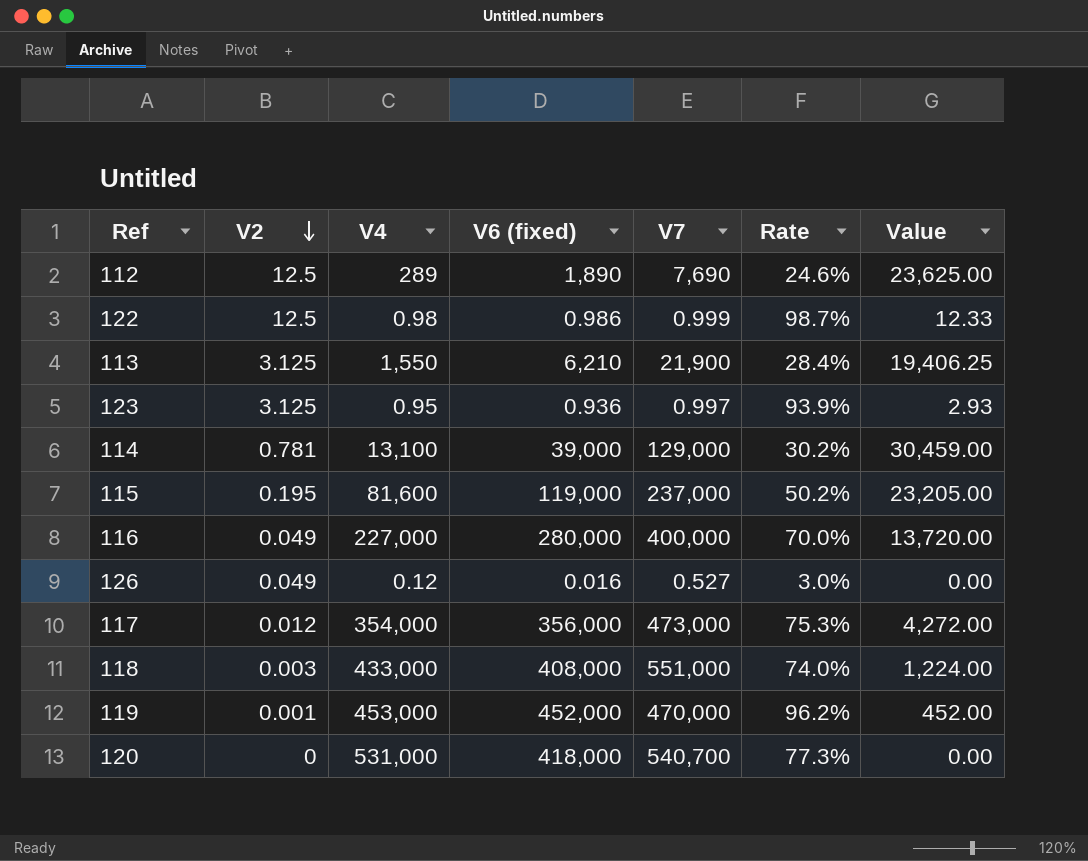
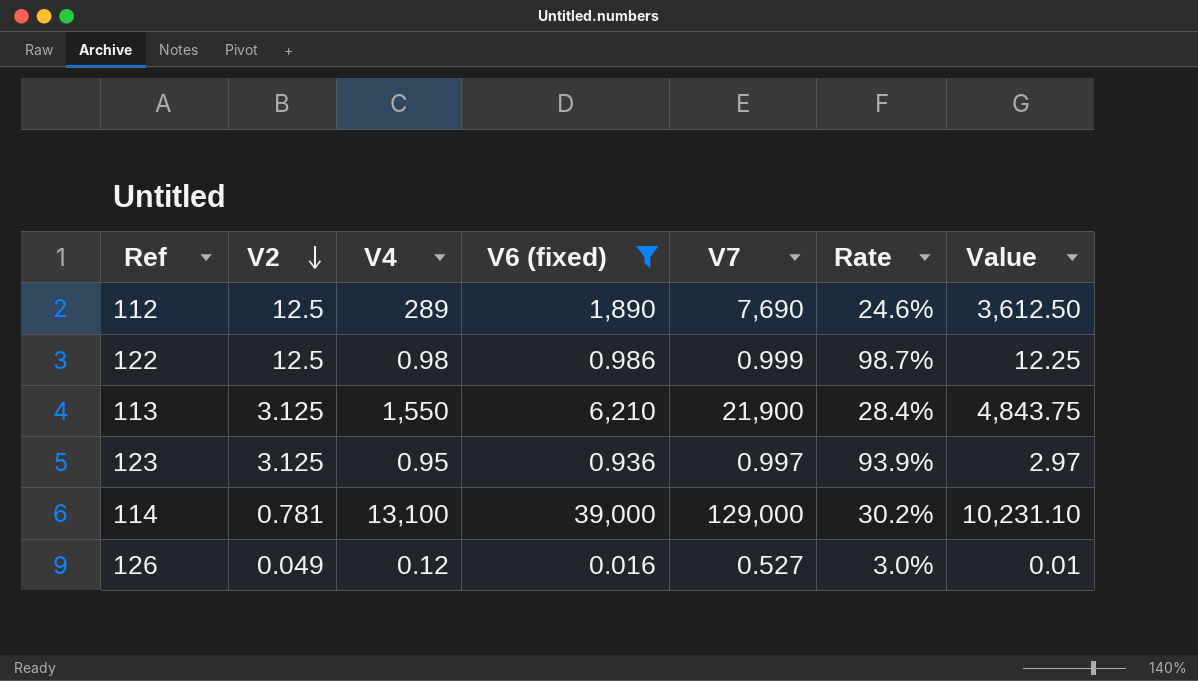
filter: none -> V6 (fixed) <= 39,000
column Value | formula: [V2] * [V6 (fixed)] -> [V2] * [V4]

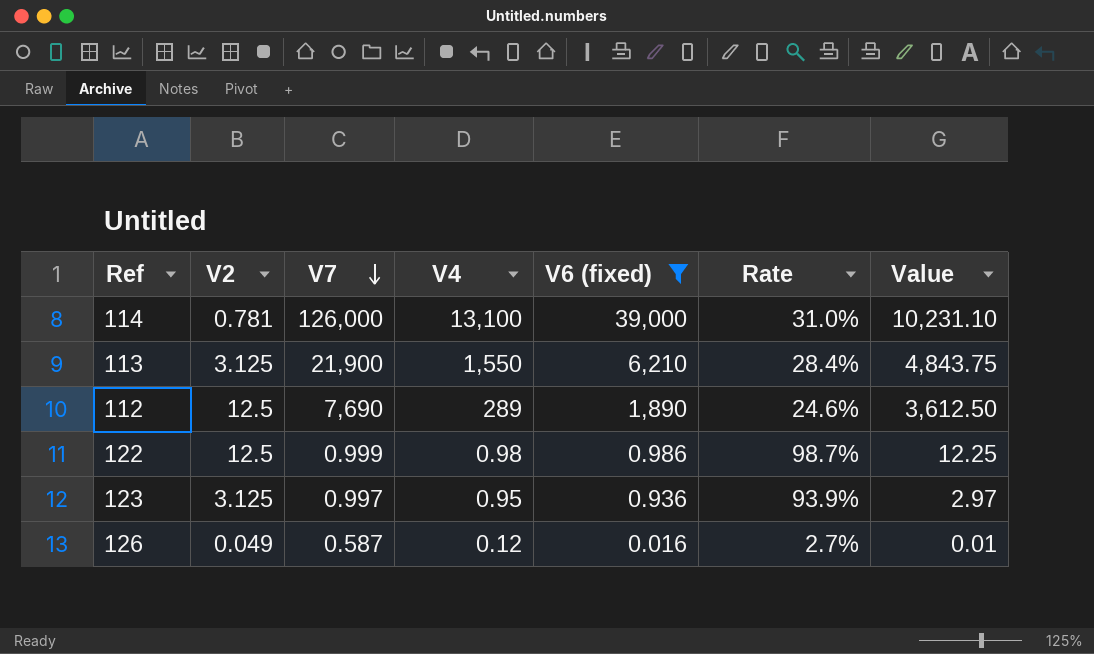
row order: V2 descending -> V7 descending
column V7 | position: 5 -> 3
114 | V7: 129,000 -> 126,000
114 | Rate: 30.2% -> 31.0%
126 | V7: 0.527 -> 0.587
126 | Rate: 3.0% -> 2.7%

